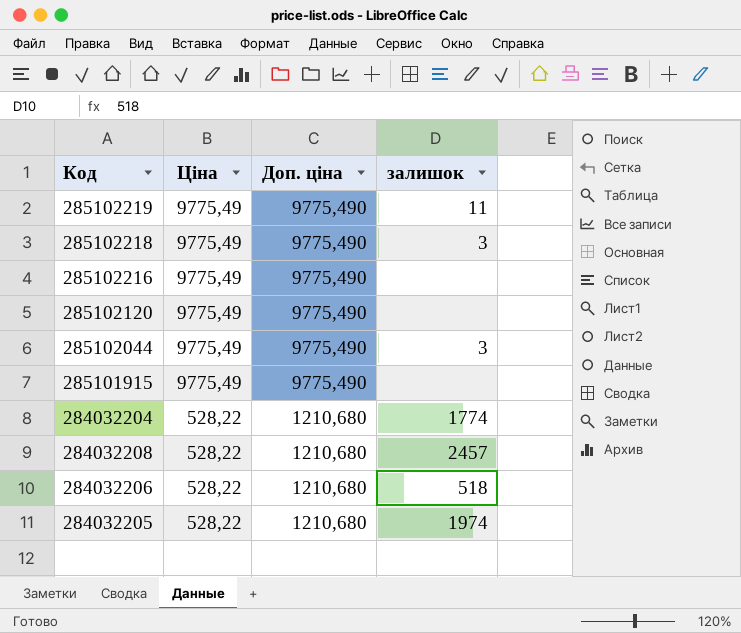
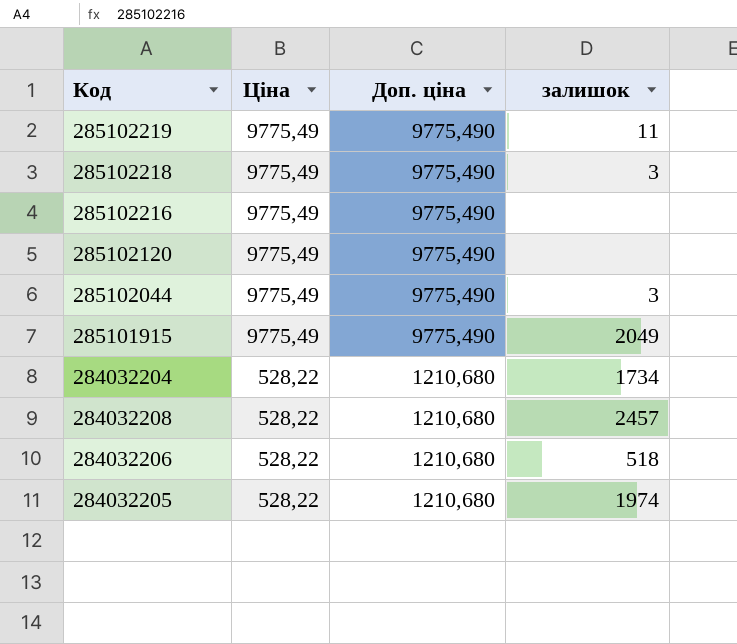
285101915 | залишок: none -> 2049
284032204 | залишок: 1774 -> 1734

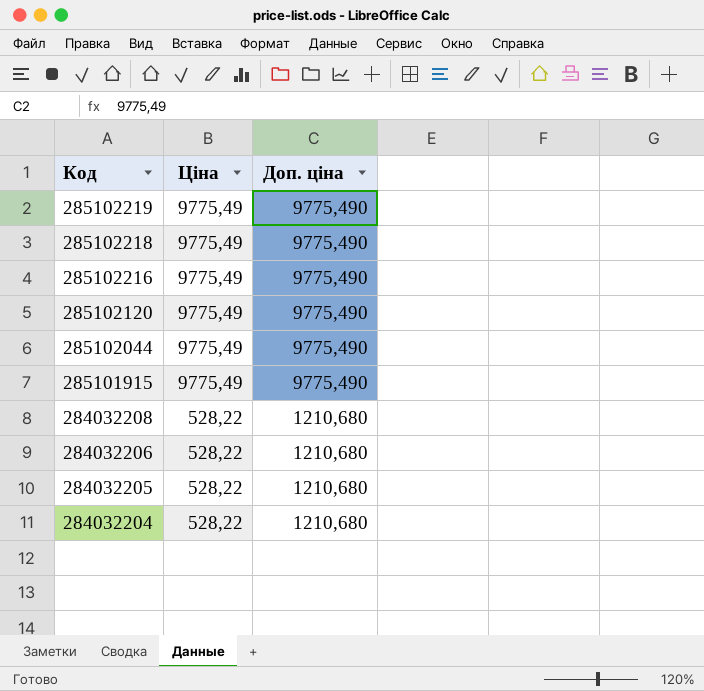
row order: Ціна descending -> Код descending
column залишок | position: 4 -> none

